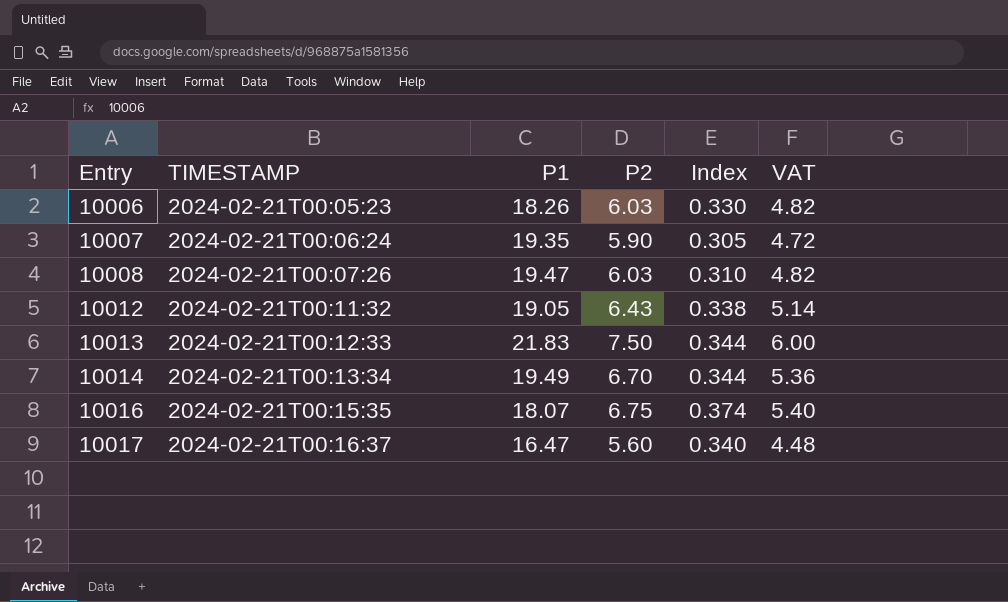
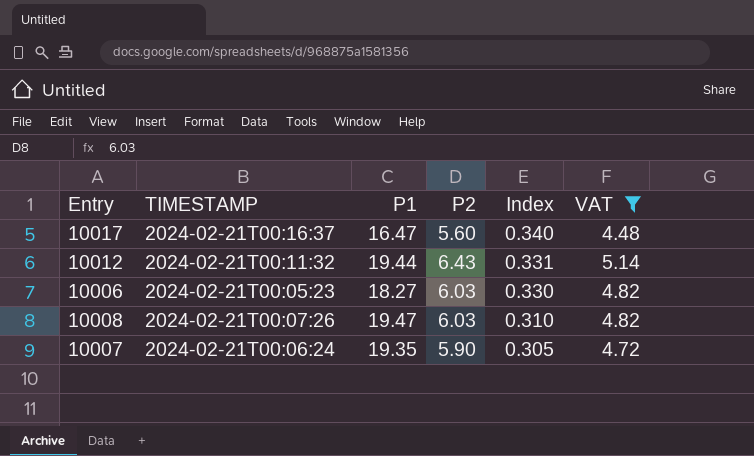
filter: none -> VAT <= 5.14
row order: Entry ascending -> Index descending
10012 | P1: 19.05 -> 19.44
10012 | Index: 0.338 -> 0.331
10006 | P1: 18.26 -> 18.27

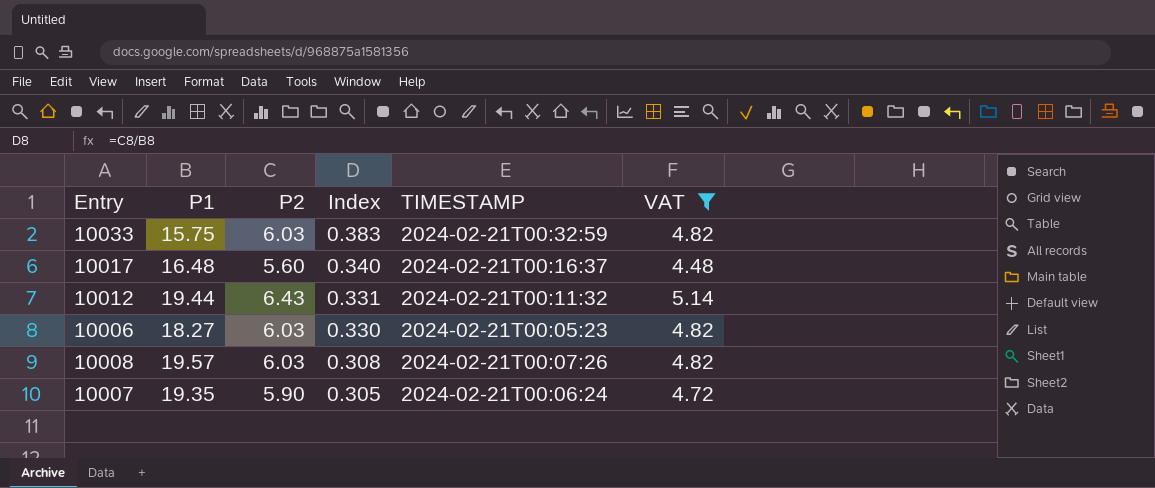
column TIMESTAMP | position: 2 -> 5
row 10033: none -> 15.75 | 6.03 | 0.383 | 2024-02-21T00:32:59 | 4.82
10017 | P1: 16.47 -> 16.48
10008 | P1: 19.47 -> 19.57
10008 | Index: 0.310 -> 0.308

